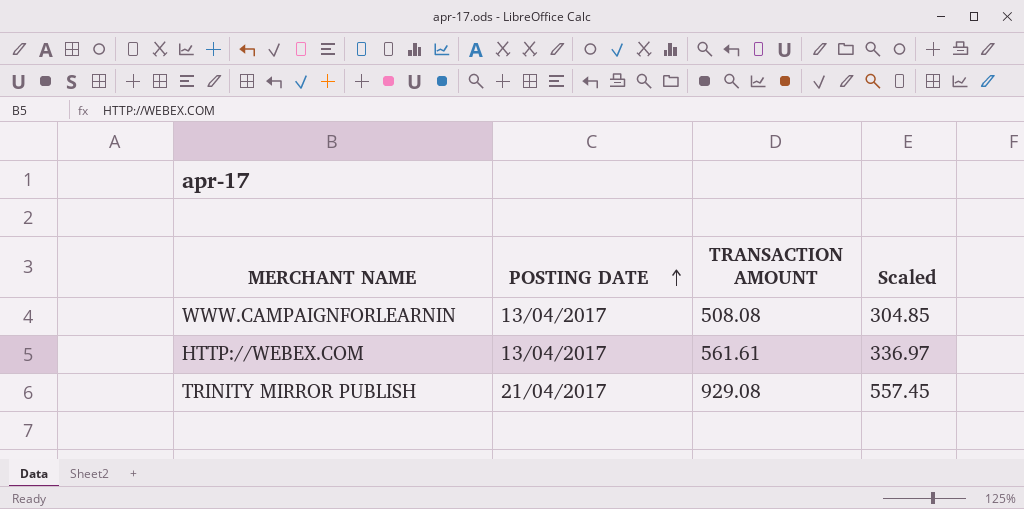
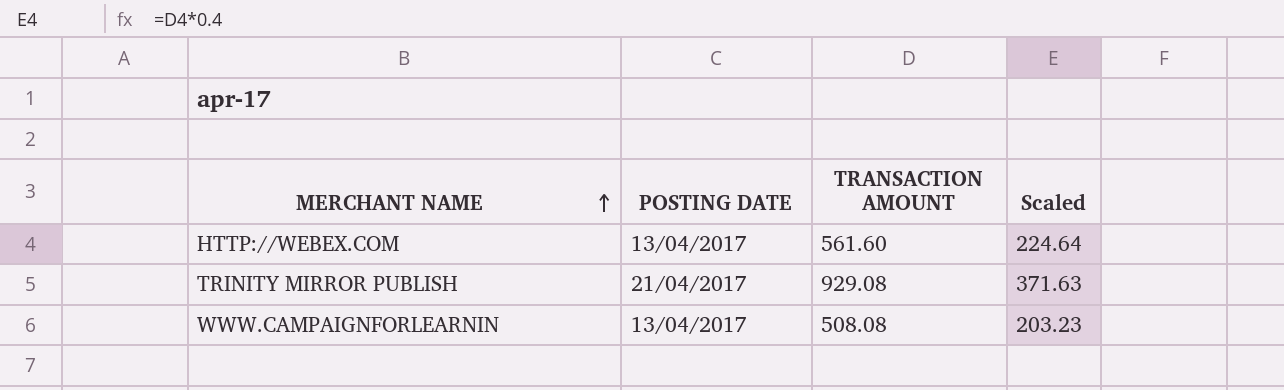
row order: POSTING DATE ascending -> MERCHANT NAME ascending
column Scaled | formula: [TRANSACTION AMOUNT] * 0.6 -> [TRANSACTION AMOUNT] * 0.4
HTTP://WEBEX.COM | TRANSACTION AMOUNT: 561.61 -> 561.60

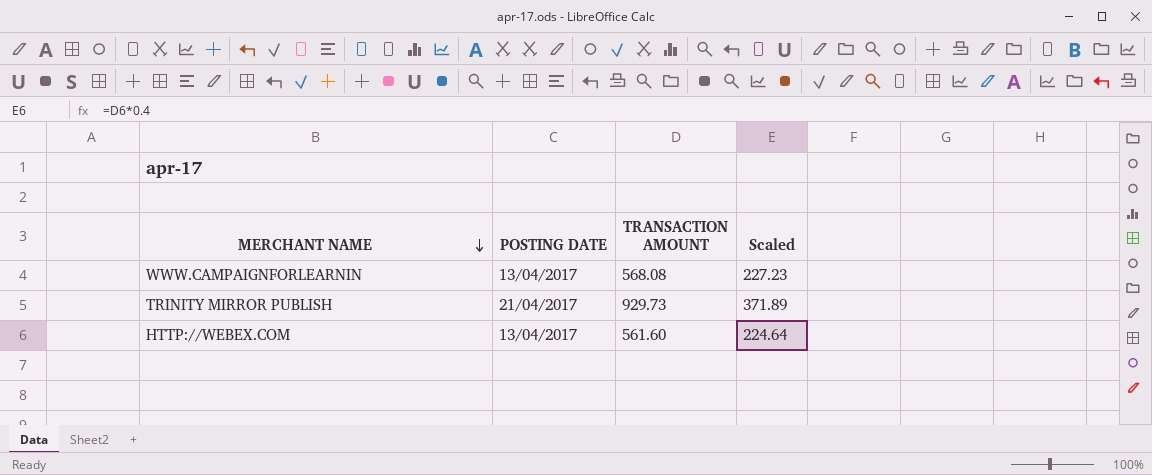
row order: MERCHANT NAME ascending -> MERCHANT NAME descending
WWW.CAMPAIGNFORLEARNIN | TRANSACTION AMOUNT: 508.08 -> 568.08
WWW.CAMPAIGNFORLEARNIN | Scaled: 203.23 -> 227.23
TRINITY MIRROR PUBLISH | TRANSACTION AMOUNT: 929.08 -> 929.73
TRINITY MIRROR PUBLISH | Scaled: 371.63 -> 371.89

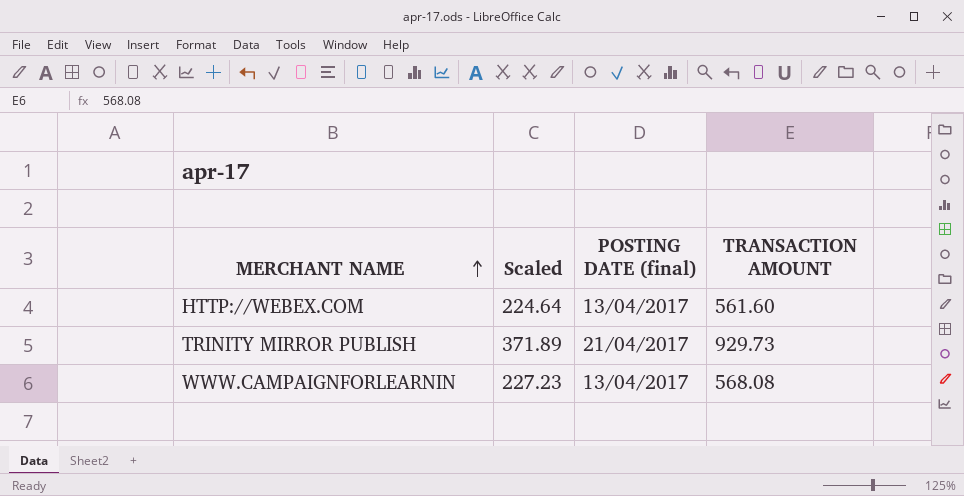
row order: MERCHANT NAME descending -> MERCHANT NAME ascending
column Scaled | position: 4 -> 2
column name: POSTING DATE -> POSTING DATE (final)

